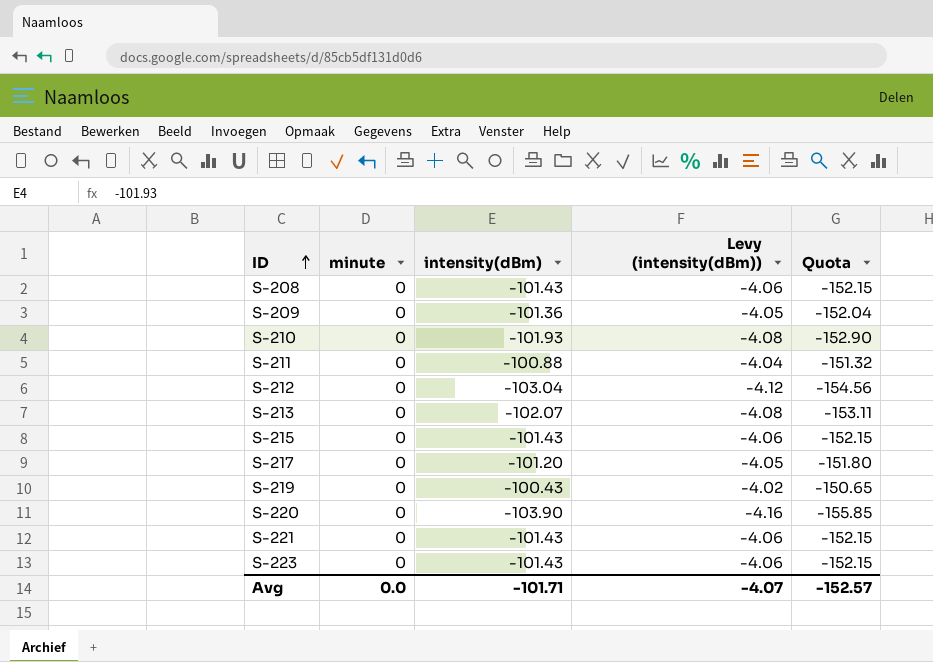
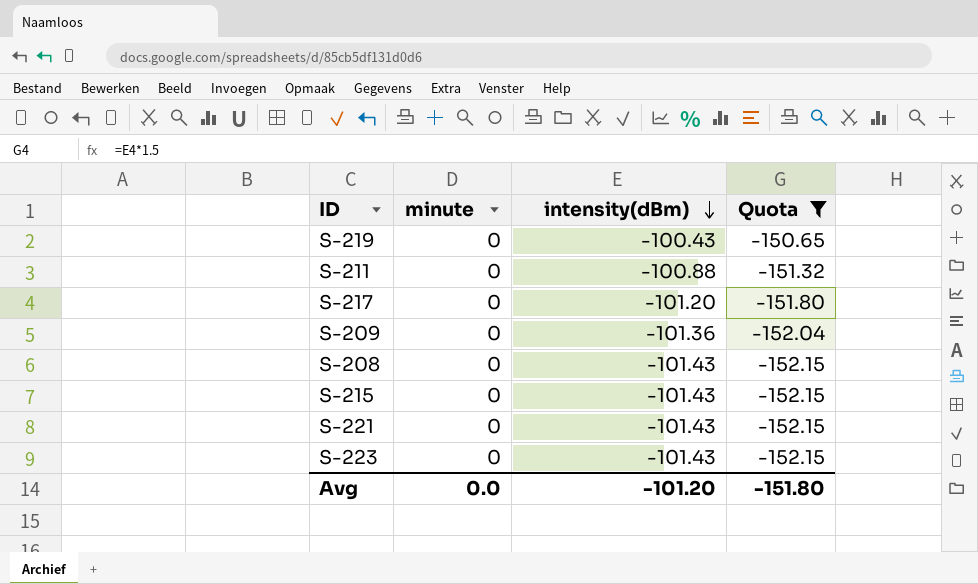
filter: none -> Quota >= -152.15
row order: ID ascending -> intensity(dBm) descending
column Levy (intensity(dBm)) | formula: [intensity(dBm)] * 0.04 -> none
Avg | intensity(dBm): -101.71 -> -101.20
Avg | Quota: -152.57 -> -151.80

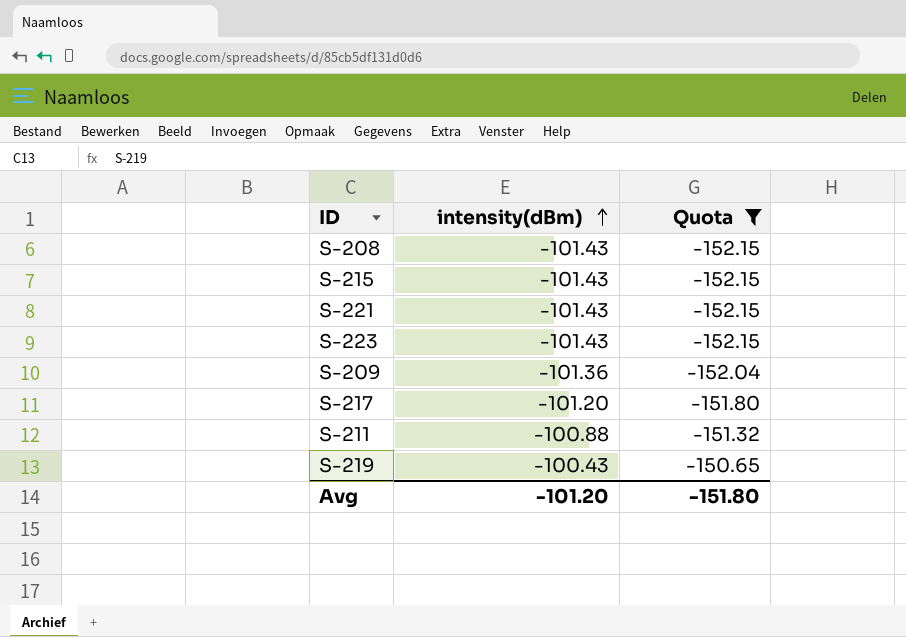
row order: intensity(dBm) descending -> intensity(dBm) ascending
column minute | position: 2 -> none

